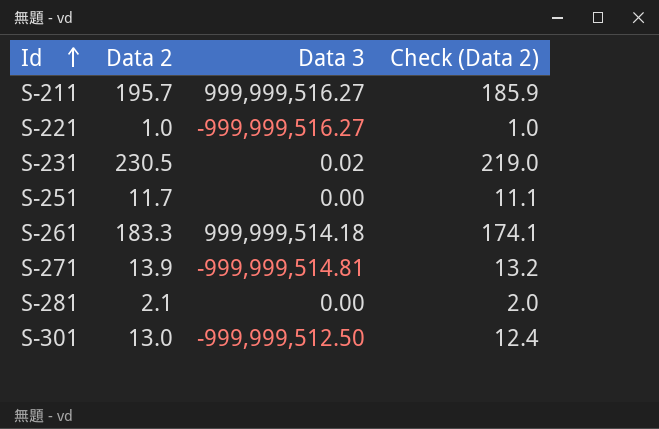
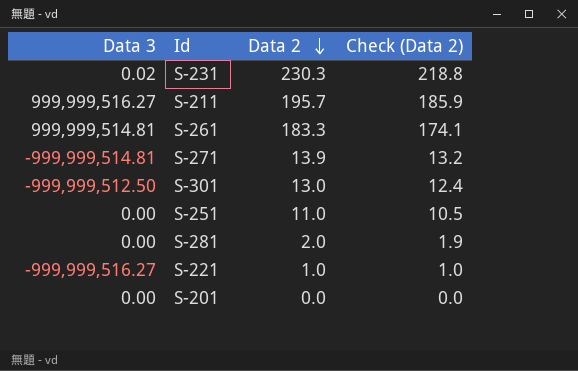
row order: Id ascending -> Data 2 descending
column Data 3 | position: 3 -> 1
S-231 | Data 2: 230.5 -> 230.3
S-231 | Check (Data 2): 219.0 -> 218.8
S-261 | Data 3: 999,999,514.18 -> 999,999,514.81
S-251 | Data 2: 11.7 -> 11.0
S-251 | Check (Data 2): 11.1 -> 10.5
S-281 | Data 2: 2.1 -> 2.0
S-281 | Check (Data 2): 2.0 -> 1.9
row S-201: none -> 0.00 | 0.0 | 0.0

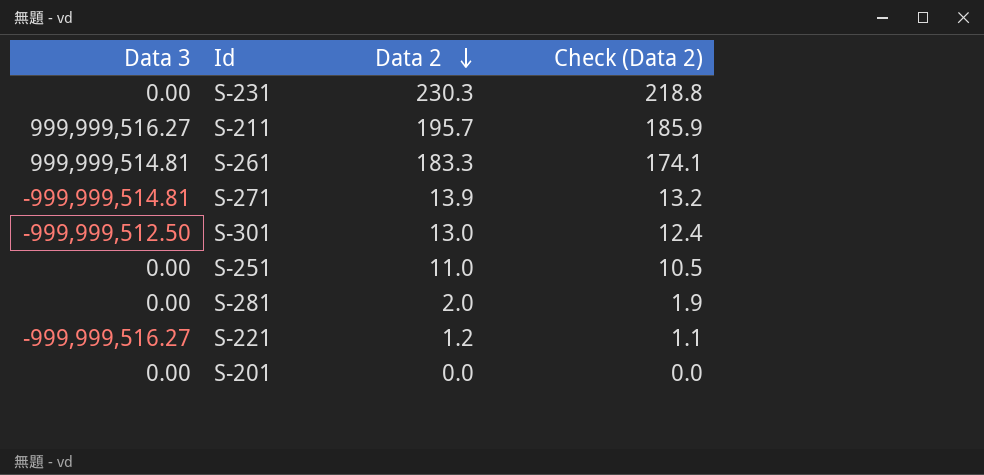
S-231 | Data 3: 0.02 -> 0.00
S-221 | Data 2: 1.0 -> 1.2
S-221 | Check (Data 2): 1.0 -> 1.1

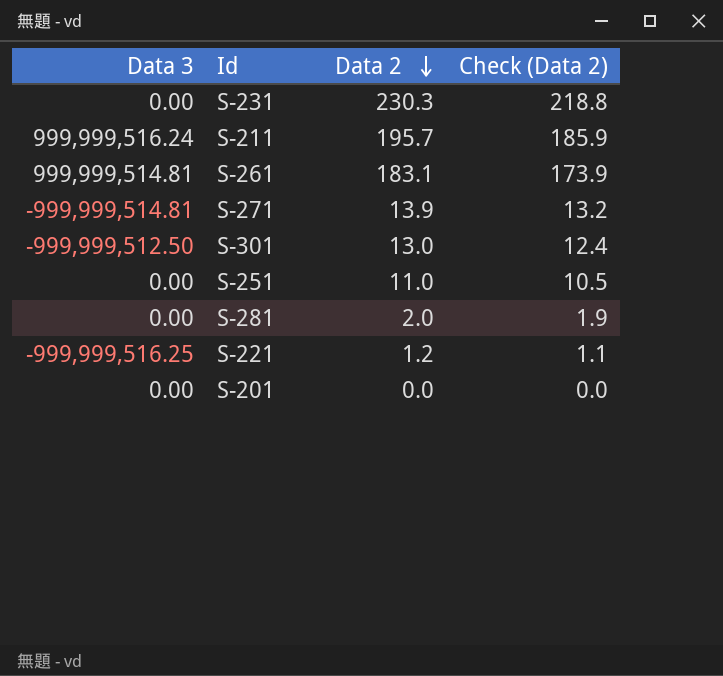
S-211 | Data 3: 999,999,516.27 -> 999,999,516.24
S-261 | Data 2: 183.3 -> 183.1
S-261 | Check (Data 2): 174.1 -> 173.9
S-221 | Data 3: -999,999,516.27 -> -999,999,516.25

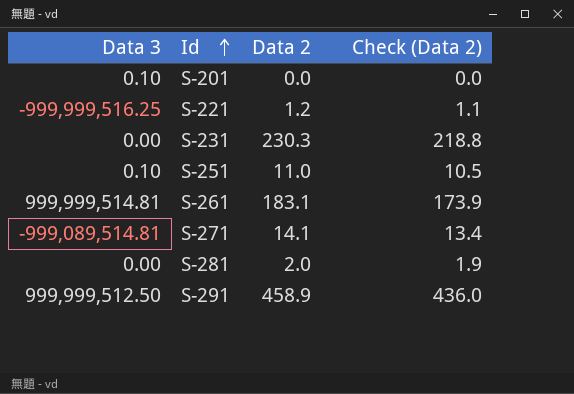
row order: Data 2 descending -> Id ascending
row S-211: 999,999,516.24 | 195.7 | 185.9 -> none
row S-301: -999,999,512.50 | 13.0 | 12.4 -> none
S-201 | Data 3: 0.00 -> 0.10
S-251 | Data 3: 0.00 -> 0.10
S-271 | Data 3: -999,999,514.81 -> -999,089,514.81
S-271 | Data 2: 13.9 -> 14.1
S-271 | Check (Data 2): 13.2 -> 13.4
row S-291: none -> 999,999,512.50 | 458.9 | 436.0

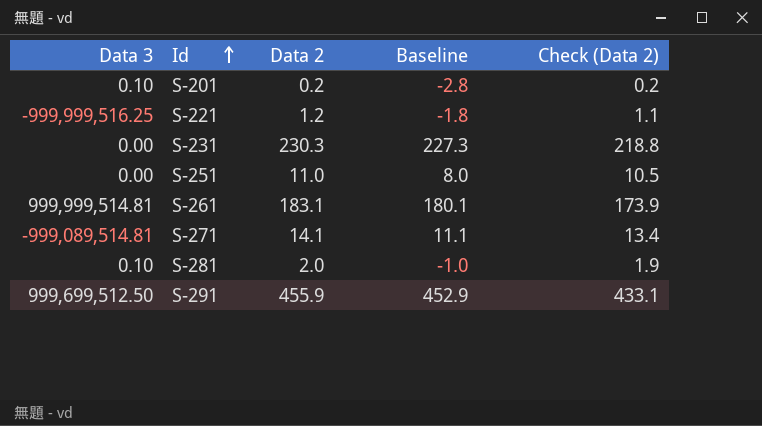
column Baseline | formula: none -> [Data 2] - 3
S-201 | Data 2: 0.0 -> 0.2
S-201 | Check (Data 2): 0.0 -> 0.2
S-251 | Data 3: 0.10 -> 0.00
S-281 | Data 3: 0.00 -> 0.10
S-291 | Data 3: 999,999,512.50 -> 999,699,512.50
S-291 | Data 2: 458.9 -> 455.9
S-291 | Check (Data 2): 436.0 -> 433.1

